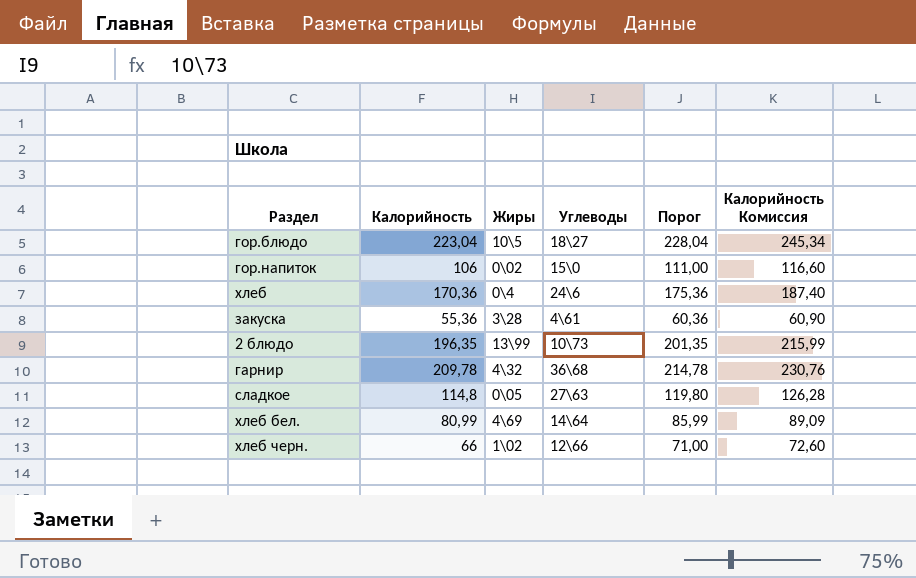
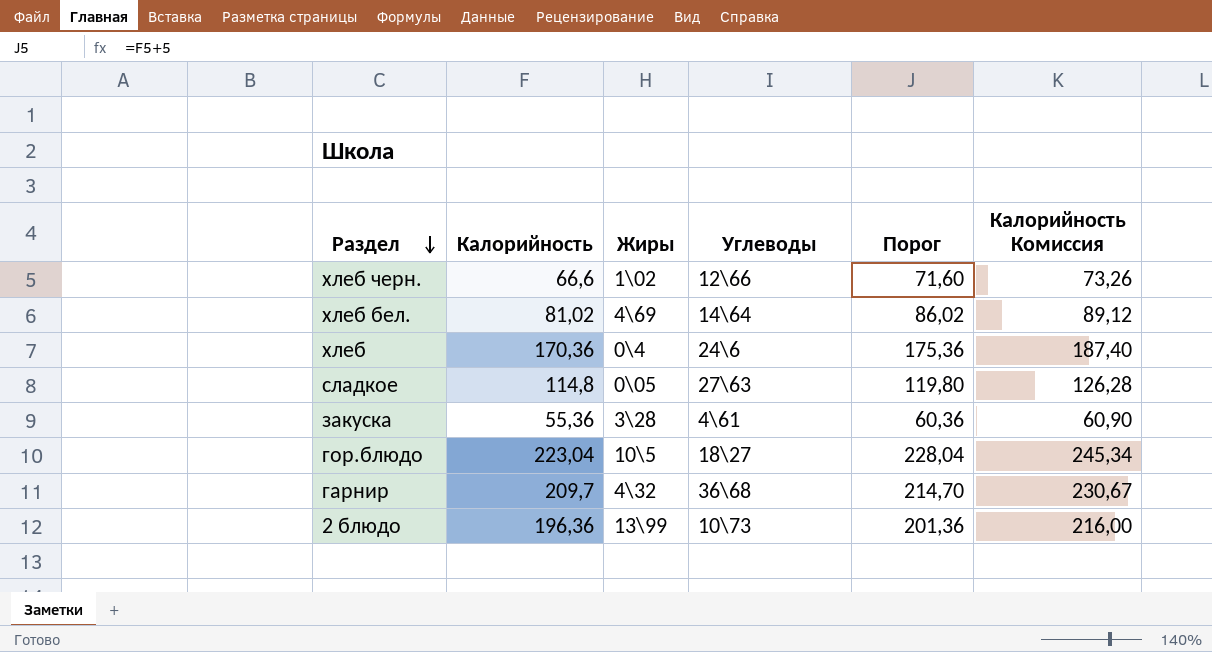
row order: none -> Раздел descending
row гор.напиток: 106 | 0\02 | 15\0 | 111,00 | 116,60 -> none
хлеб черн. | Калорийность: 66 -> 66,6
хлеб черн. | Порог: 71,00 -> 71,60
хлеб черн. | Калорийность Комиссия: 72,60 -> 73,26
хлеб бел. | Калорийность: 80,99 -> 81,02
хлеб бел. | Порог: 85,99 -> 86,02
хлеб бел. | Калорийность Комиссия: 89,09 -> 89,12
гарнир | Калорийность: 209,78 -> 209,7
гарнир | Порог: 214,78 -> 214,70
гарнир | Калорийность Комиссия: 230,76 -> 230,67
2 блюдо | Калорийность: 196,35 -> 196,36
2 блюдо | Порог: 201,35 -> 201,36
2 блюдо | Калорийность Комиссия: 215,99 -> 216,00

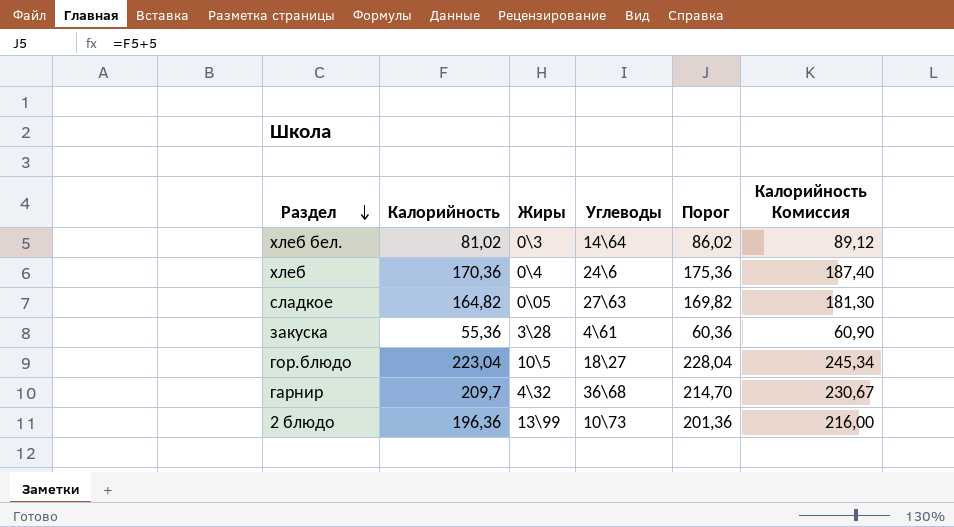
row хлеб черн.: 66,6 | 1\02 | 12\66 | 71,60 | 73,26 -> none
хлеб бел. | Жиры: 4\69 -> 0\3
сладкое | Калорийность: 114,8 -> 164,82
сладкое | Порог: 119,80 -> 169,82
сладкое | Калорийность Комиссия: 126,28 -> 181,30

